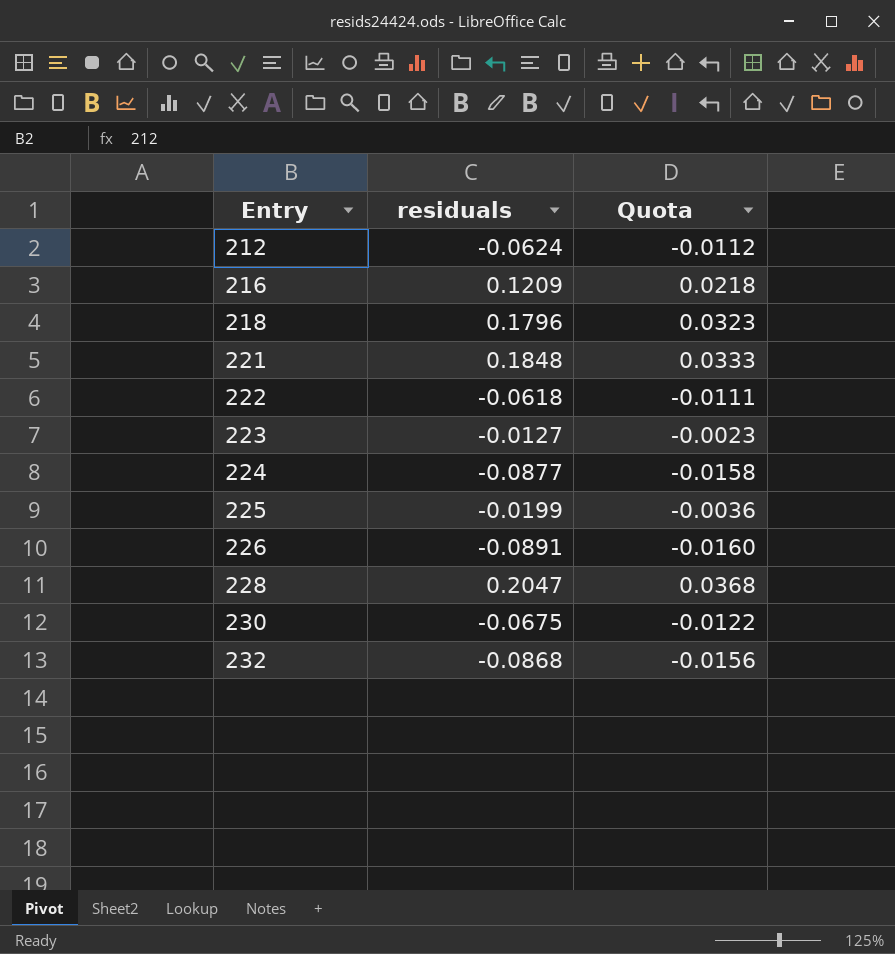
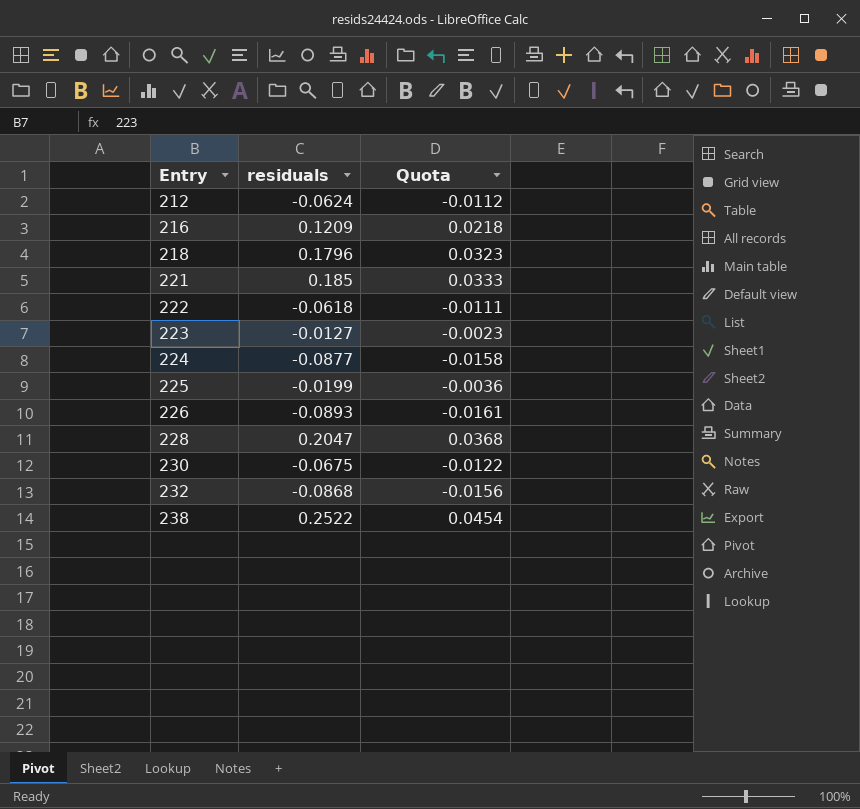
221 | residuals: 0.1848 -> 0.185
226 | residuals: -0.0891 -> -0.0893
226 | Quota: -0.0160 -> -0.0161
row 238: none -> 0.2522 | 0.0454

